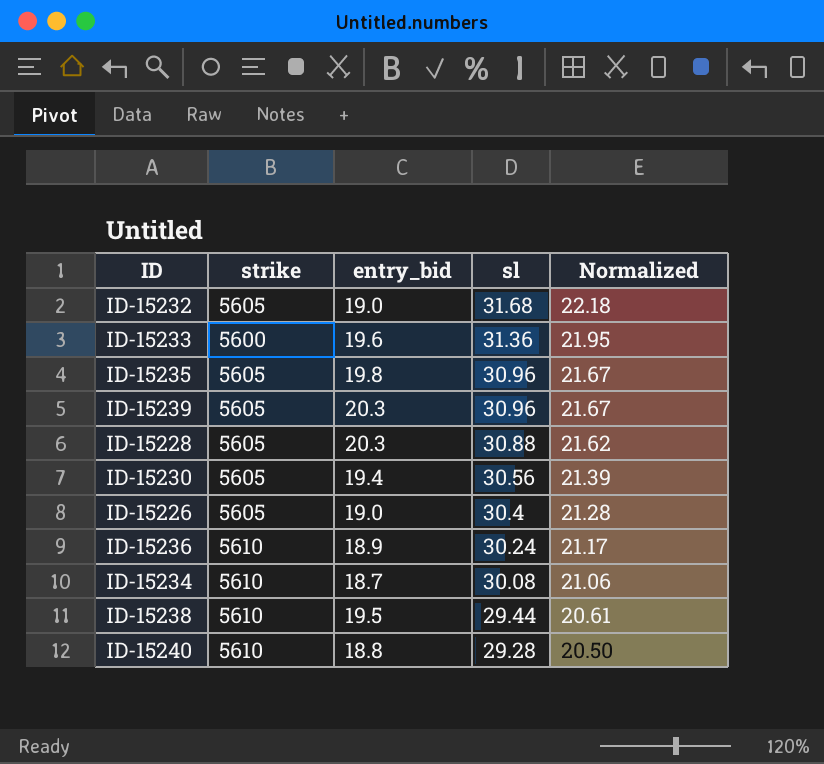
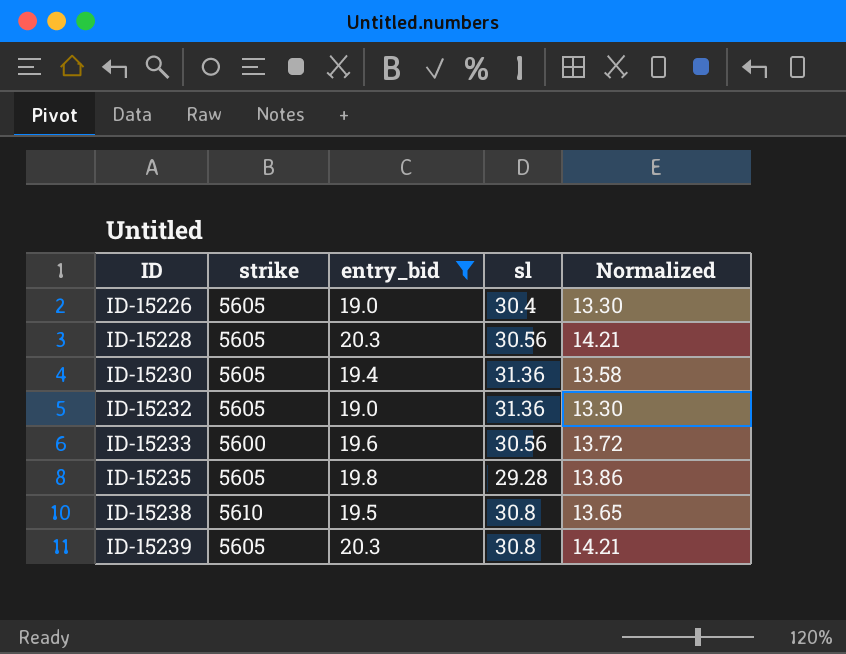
filter: none -> entry_bid >= 19.0
row order: sl descending -> ID ascending
column Normalized | formula: [sl] * 0.7 -> [entry_bid] * 0.7
ID-15228 | sl: 30.88 -> 30.56
ID-15230 | sl: 30.56 -> 31.36
ID-15232 | sl: 31.68 -> 31.36
ID-15233 | sl: 31.36 -> 30.56
ID-15235 | sl: 30.96 -> 29.28
ID-15238 | sl: 29.44 -> 30.8
ID-15239 | sl: 30.96 -> 30.8

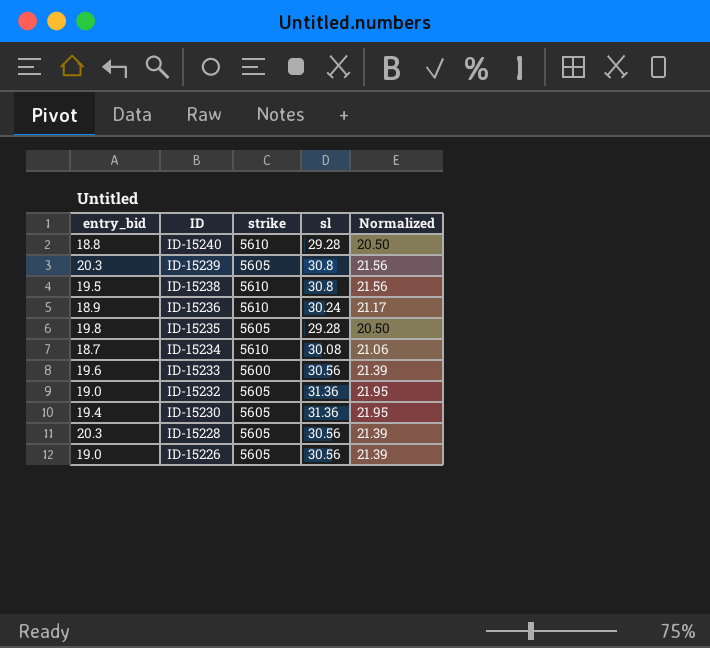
filter: entry_bid >= 19.0 -> none
row order: ID ascending -> ID descending
column entry_bid | position: 3 -> 1
column Normalized | formula: [entry_bid] * 0.7 -> [sl] * 0.7
ID-15226 | sl: 30.4 -> 30.56

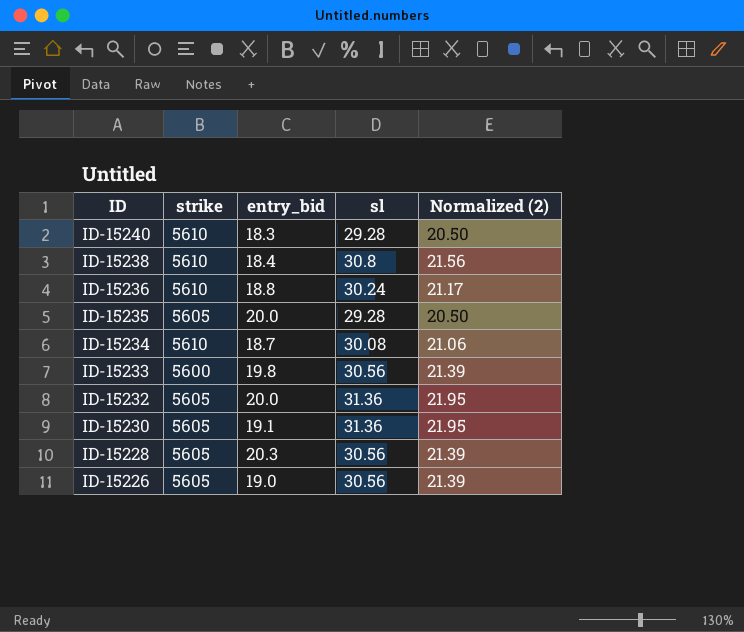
column entry_bid | position: 1 -> 3
column name: Normalized -> Normalized (2)
row ID-15239: 20.3 | 5605 | 30.8 | 21.56 -> none
ID-15240 | entry_bid: 18.8 -> 18.3
ID-15238 | entry_bid: 19.5 -> 18.4
ID-15236 | entry_bid: 18.9 -> 18.8
ID-15235 | entry_bid: 19.8 -> 20.0
ID-15233 | entry_bid: 19.6 -> 19.8
ID-15232 | entry_bid: 19.0 -> 20.0
ID-15230 | entry_bid: 19.4 -> 19.1

